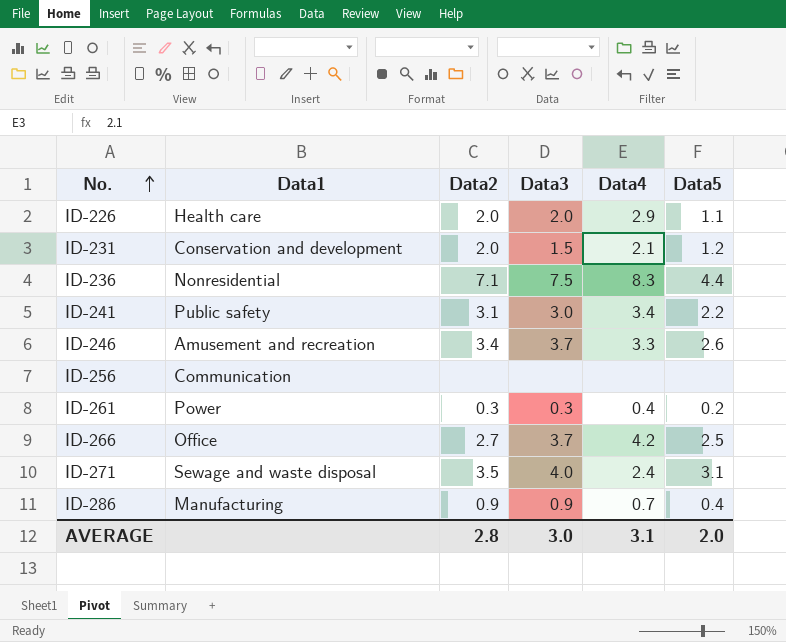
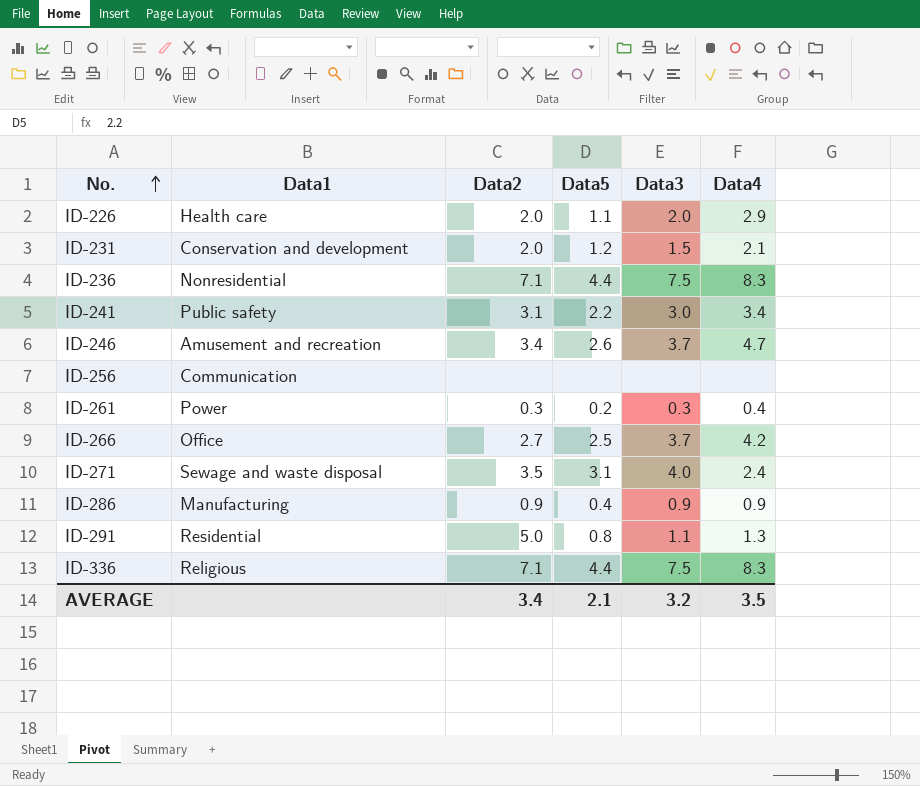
column Data5 | position: 6 -> 4
ID-246 | Data4: 3.3 -> 4.7
ID-286 | Data4: 0.7 -> 0.9
row ID-291: none -> Residential | 5.0 | 0.8 | 1.1 | 1.3
row ID-336: none -> Religious | 7.1 | 4.4 | 7.5 | 8.3
AVERAGE | Data2: 2.8 -> 3.4
AVERAGE | Data5: 2.0 -> 2.1
AVERAGE | Data3: 3.0 -> 3.2
AVERAGE | Data4: 3.1 -> 3.5

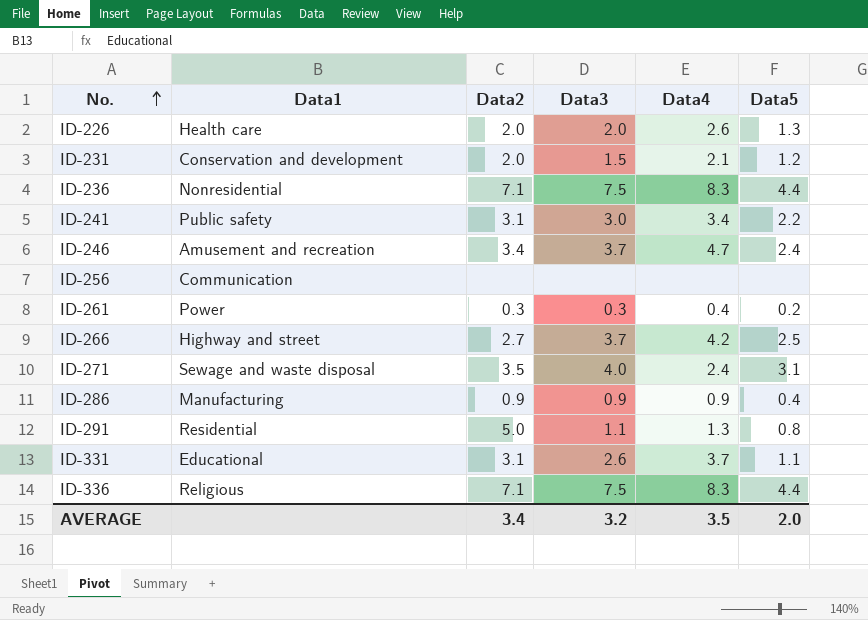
column Data5 | position: 4 -> 6
ID-226 | Data4: 2.9 -> 2.6
ID-226 | Data5: 1.1 -> 1.3
ID-246 | Data5: 2.6 -> 2.4
ID-266 | Data1: Office -> Highway and street
row ID-331: none -> Educational | 3.1 | 2.6 | 3.7 | 1.1
AVERAGE | Data5: 2.1 -> 2.0

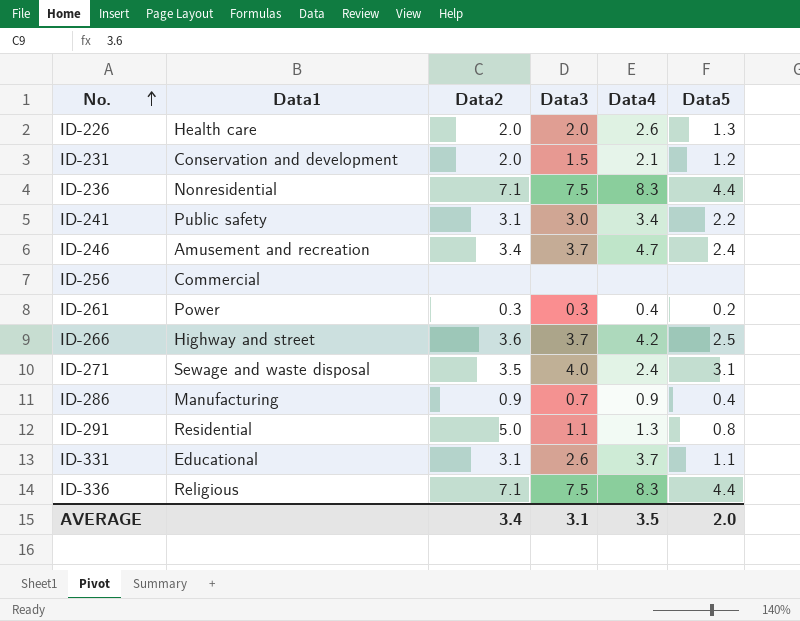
ID-256 | Data1: Communication -> Commercial
ID-266 | Data2: 2.7 -> 3.6
ID-286 | Data3: 0.9 -> 0.7
AVERAGE | Data3: 3.2 -> 3.1

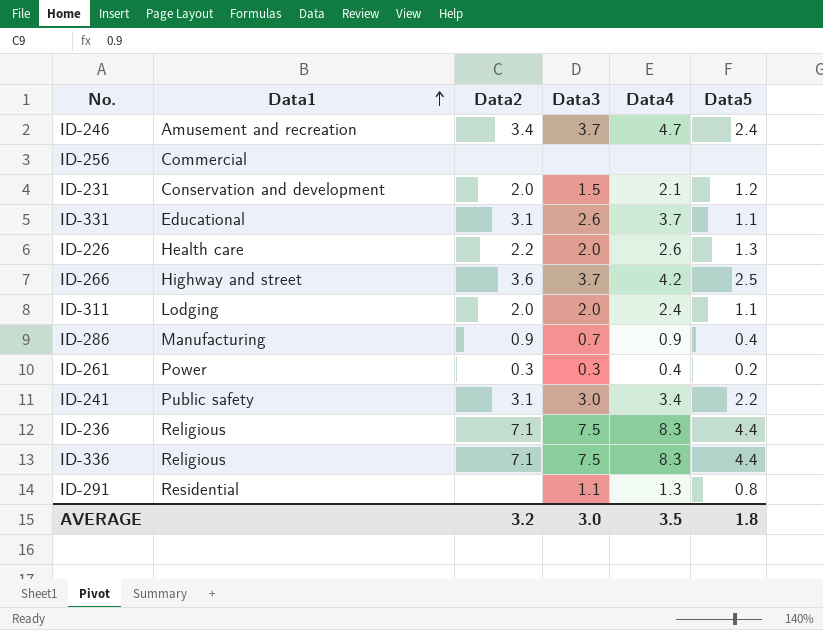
row order: No. ascending -> Data1 ascending
row ID-271: Sewage and waste disposal | 3.5 | 4.0 | 2.4 | 3.1 -> none
ID-226 | Data2: 2.0 -> 2.2
row ID-311: none -> Lodging | 2.0 | 2.0 | 2.4 | 1.1
ID-236 | Data1: Nonresidential -> Religious
ID-291 | Data2: 5.0 -> none
AVERAGE | Data2: 3.4 -> 3.2
AVERAGE | Data3: 3.1 -> 3.0
AVERAGE | Data5: 2.0 -> 1.8

